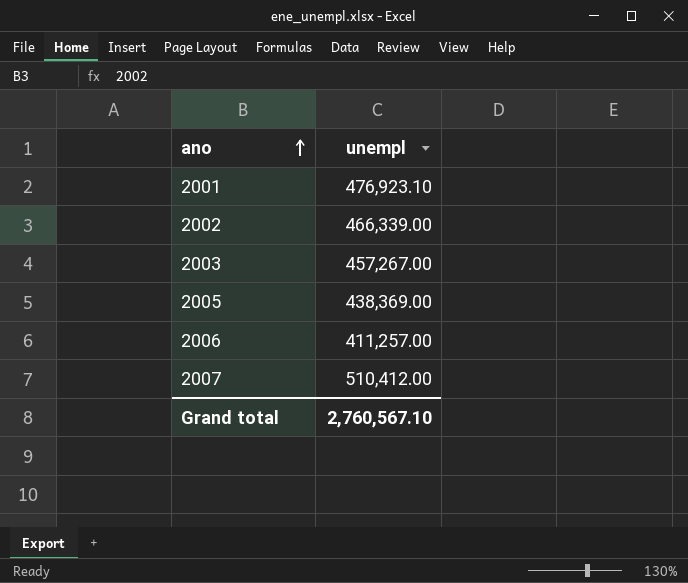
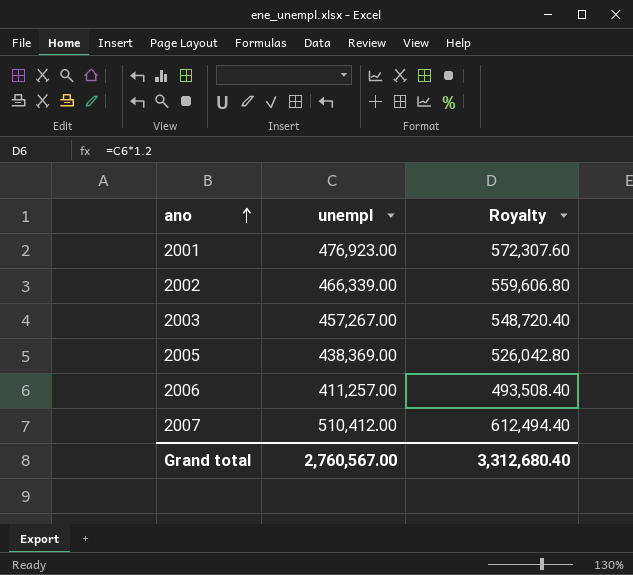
column Royalty | formula: none -> [unempl] * 1.2
2001 | unempl: 476,923.10 -> 476,923.00
Grand total | unempl: 2,760,567.10 -> 2,760,567.00

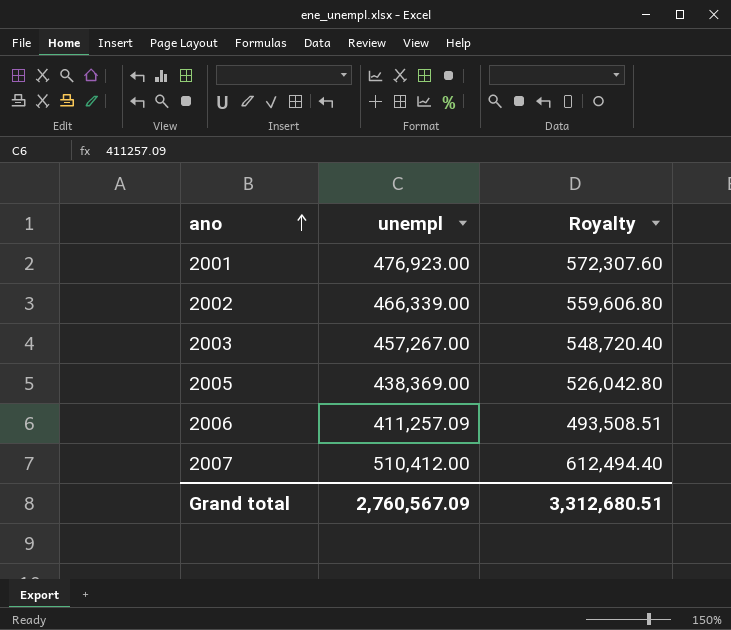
2006 | unempl: 411,257.00 -> 411,257.09
2006 | Royalty: 493,508.40 -> 493,508.51
Grand total | unempl: 2,760,567.00 -> 2,760,567.09
Grand total | Royalty: 3,312,680.40 -> 3,312,680.51

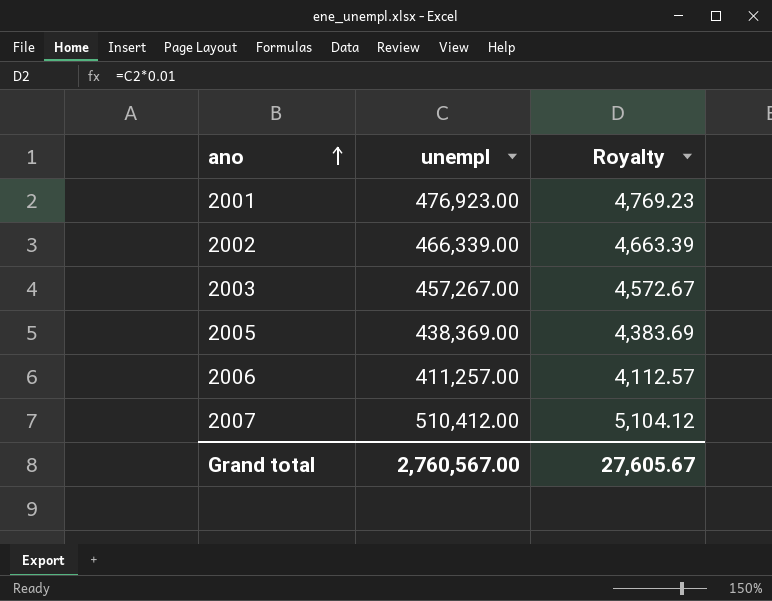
column Royalty | formula: [unempl] * 1.2 -> [unempl] * 0.01
2006 | unempl: 411,257.09 -> 411,257.00
Grand total | unempl: 2,760,567.09 -> 2,760,567.00
Grand total | Royalty: 3,312,680.51 -> 27,605.67

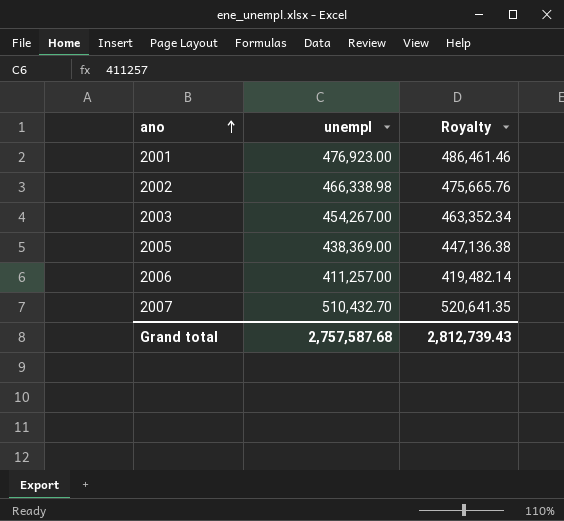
column Royalty | formula: [unempl] * 0.01 -> [unempl] * 1.02
2002 | unempl: 466,339.00 -> 466,338.98
2003 | unempl: 457,267.00 -> 454,267.00
2007 | unempl: 510,412.00 -> 510,432.70
Grand total | unempl: 2,760,567.00 -> 2,757,587.68
Grand total | Royalty: 27,605.67 -> 2,812,739.43

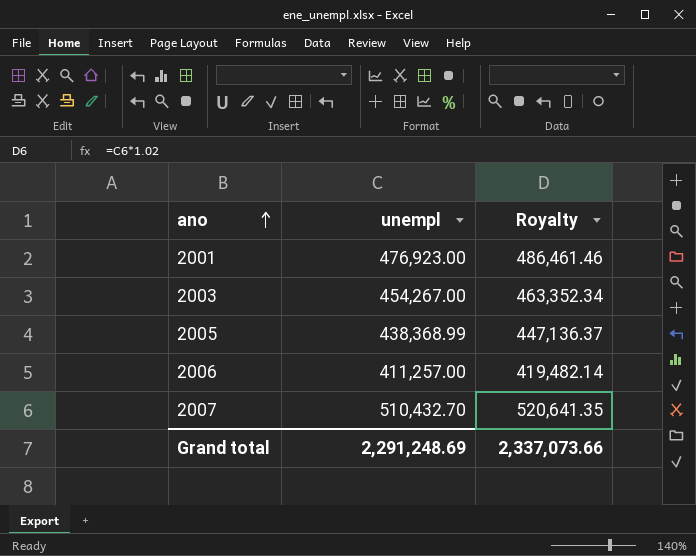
row 2002: 466,338.98 | 475,665.76 -> none
2005 | unempl: 438,369.00 -> 438,368.99
2005 | Royalty: 447,136.38 -> 447,136.37
Grand total | unempl: 2,757,587.68 -> 2,291,248.69
Grand total | Royalty: 2,812,739.43 -> 2,337,073.66

